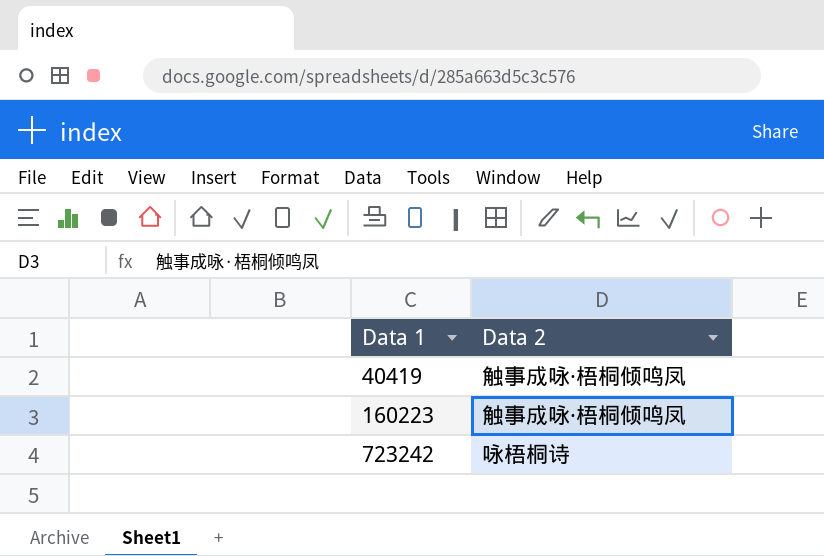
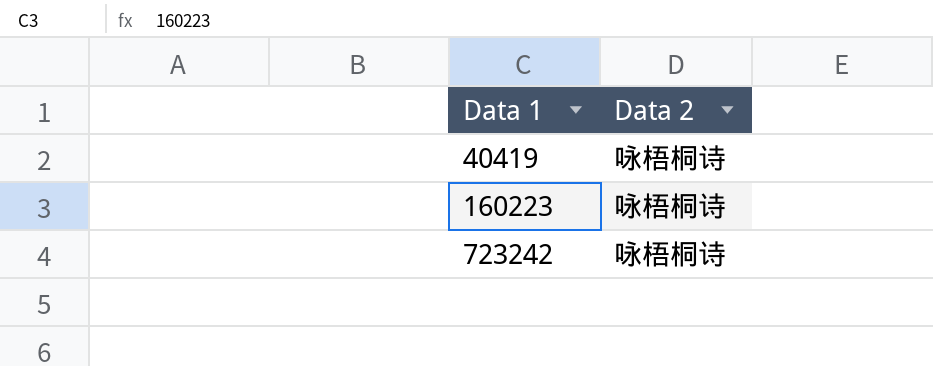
40419 | Data 2: 触事成咏·梧桐倾鸣凤 -> 咏梧桐诗
160223 | Data 2: 触事成咏·梧桐倾鸣凤 -> 咏梧桐诗

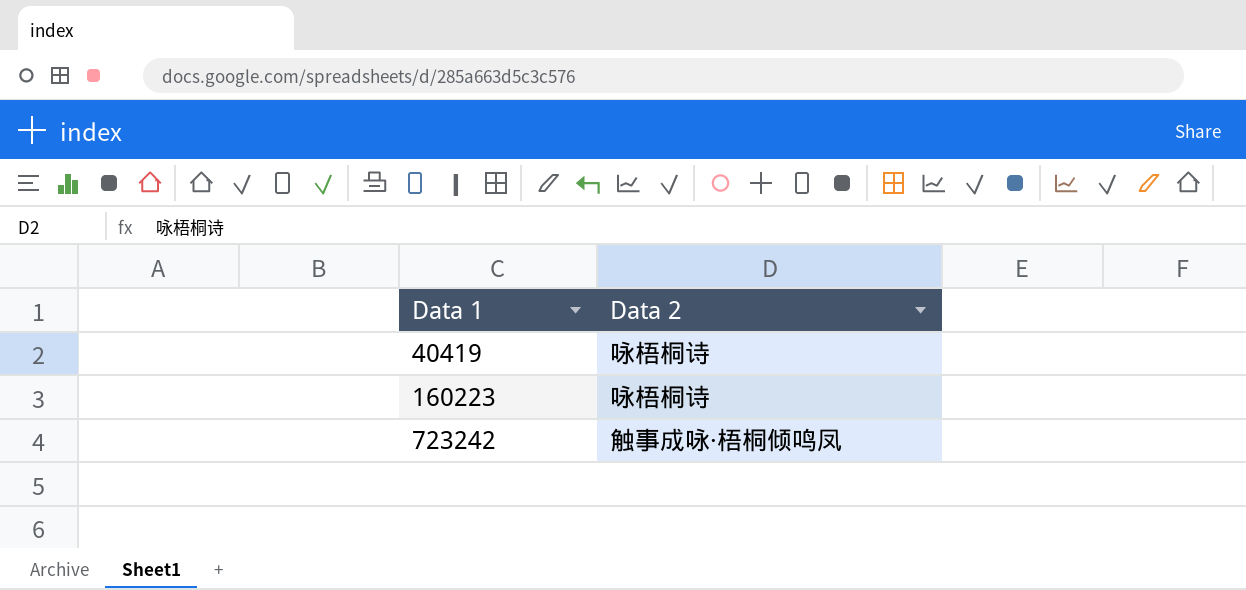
723242 | Data 2: 咏梧桐诗 -> 触事成咏·梧桐倾鸣凤

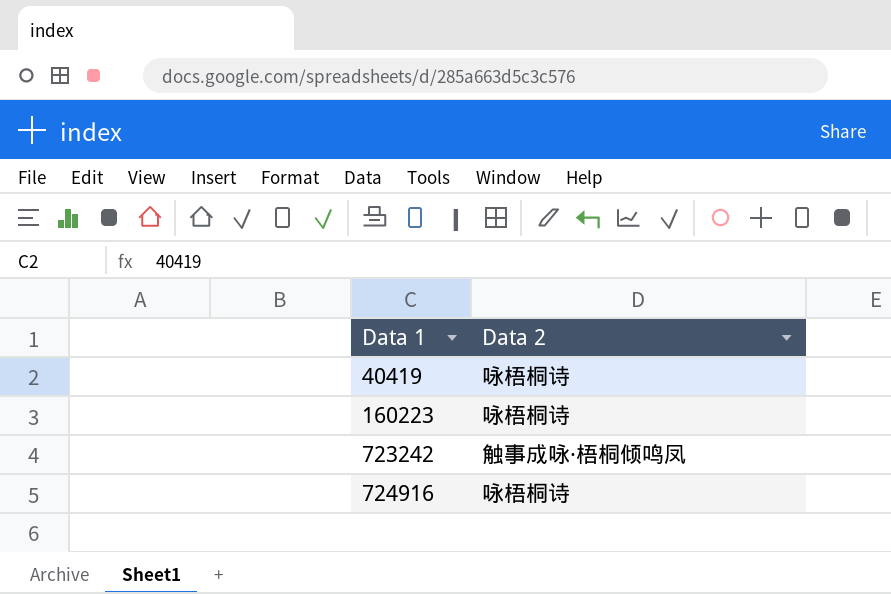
row 724916: none -> 咏梧桐诗

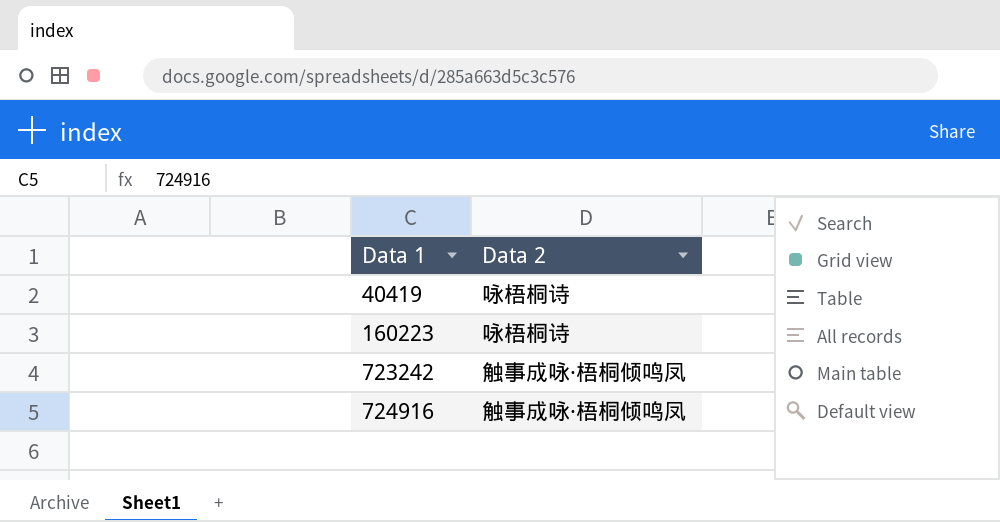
724916 | Data 2: 咏梧桐诗 -> 触事成咏·梧桐倾鸣凤

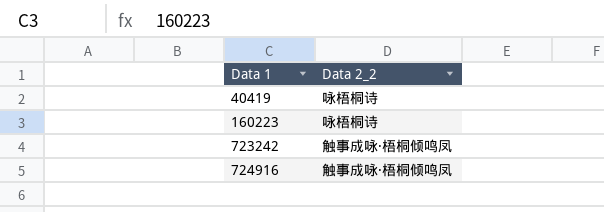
column name: Data 2 -> Data 2_2

